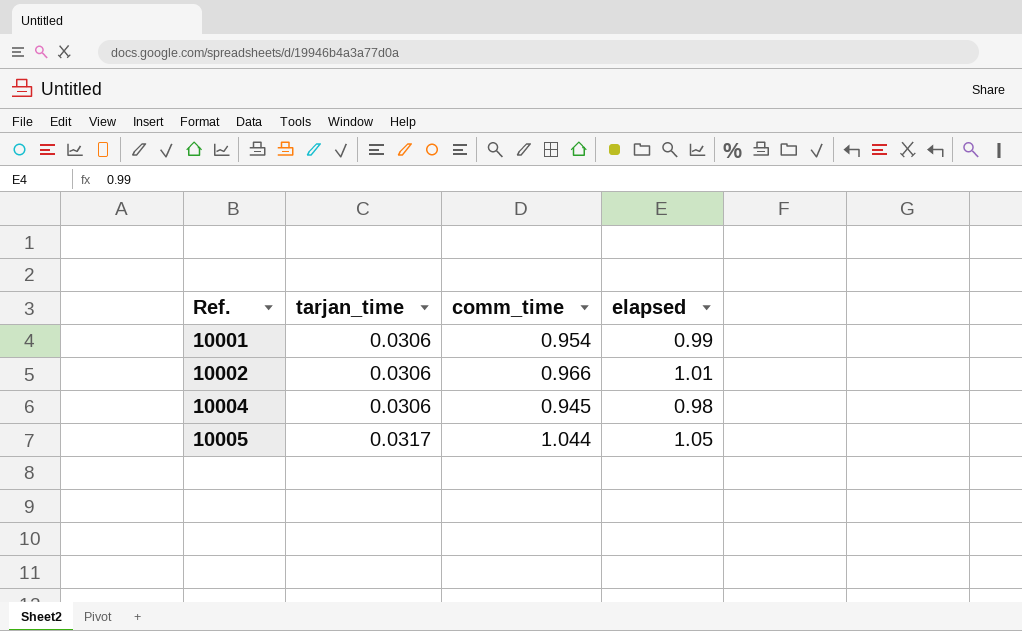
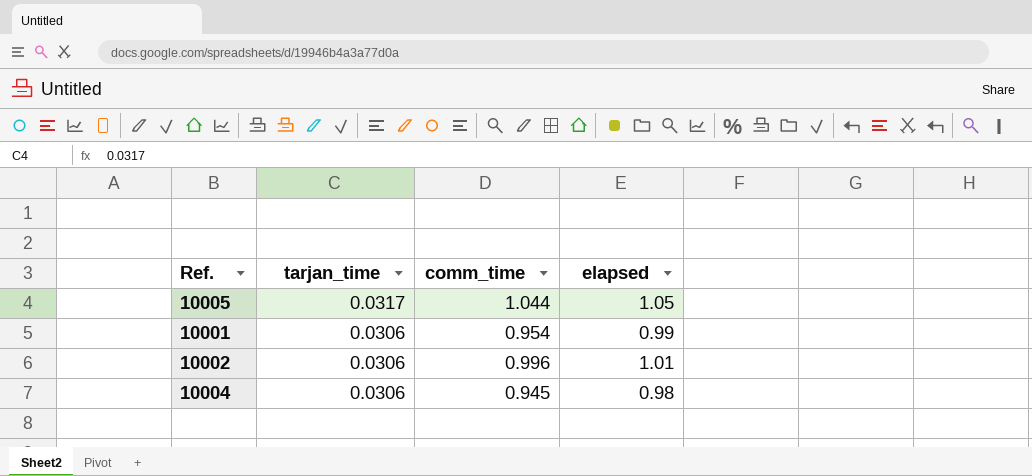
row order: Ref. ascending -> tarjan_time descending
10002 | comm_time: 0.966 -> 0.996

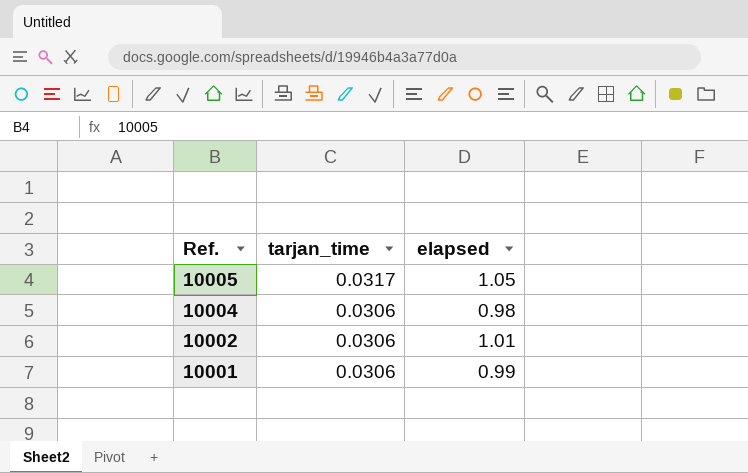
row order: tarjan_time descending -> Ref. descending
column comm_time | position: 3 -> none

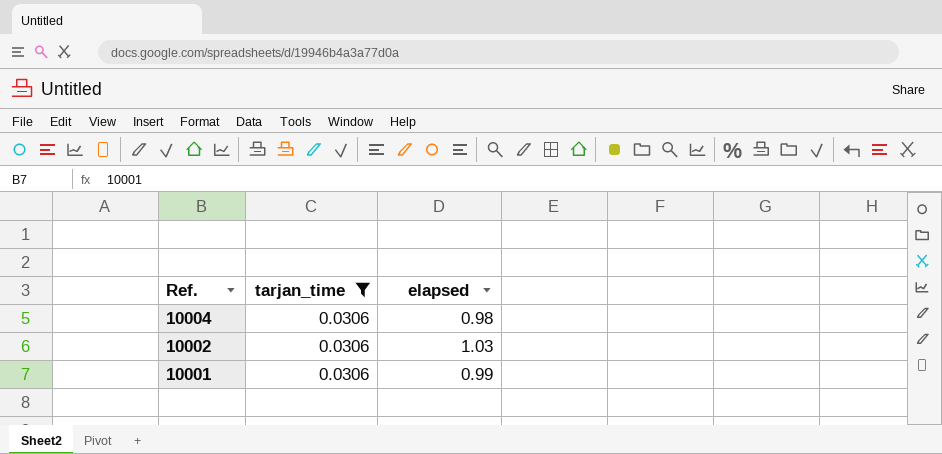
filter: none -> tarjan_time = 0.0306
10002 | elapsed: 1.01 -> 1.03

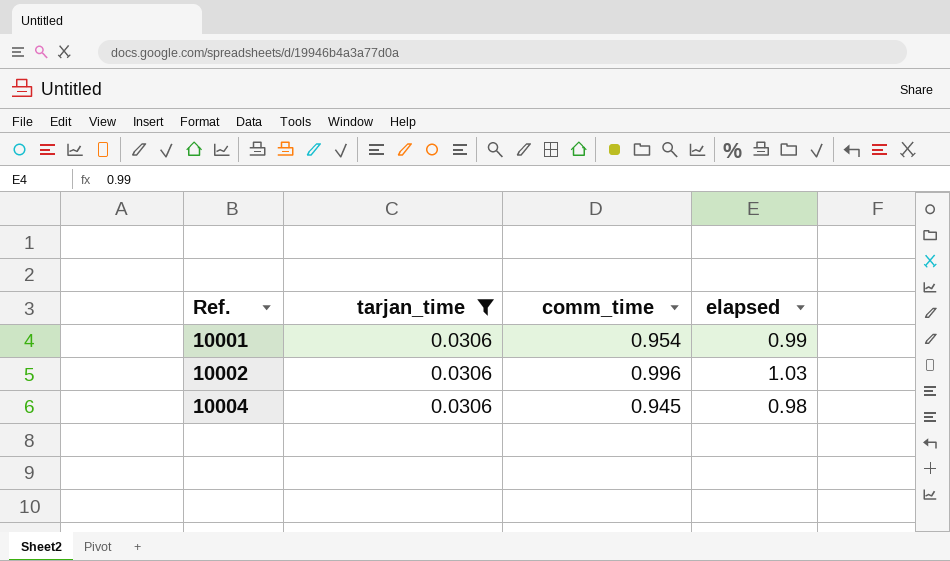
row order: Ref. descending -> Ref. ascending
column comm_time | position: none -> 3

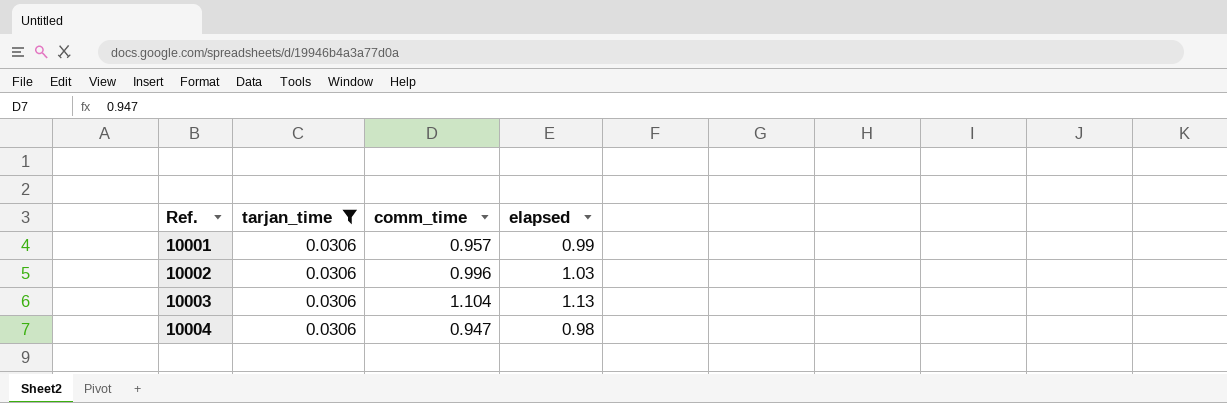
10001 | comm_time: 0.954 -> 0.957
row 10003: none -> 0.0306 | 1.104 | 1.13
10004 | comm_time: 0.945 -> 0.947

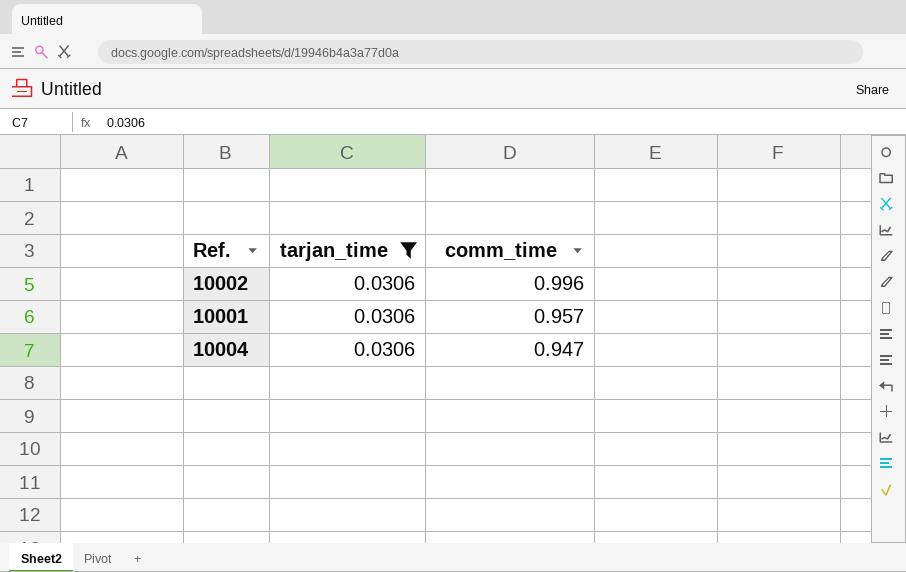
row order: Ref. ascending -> comm_time descending
column elapsed | position: 4 -> none
row 10003: 0.0306 | 1.104 | 1.13 -> none

